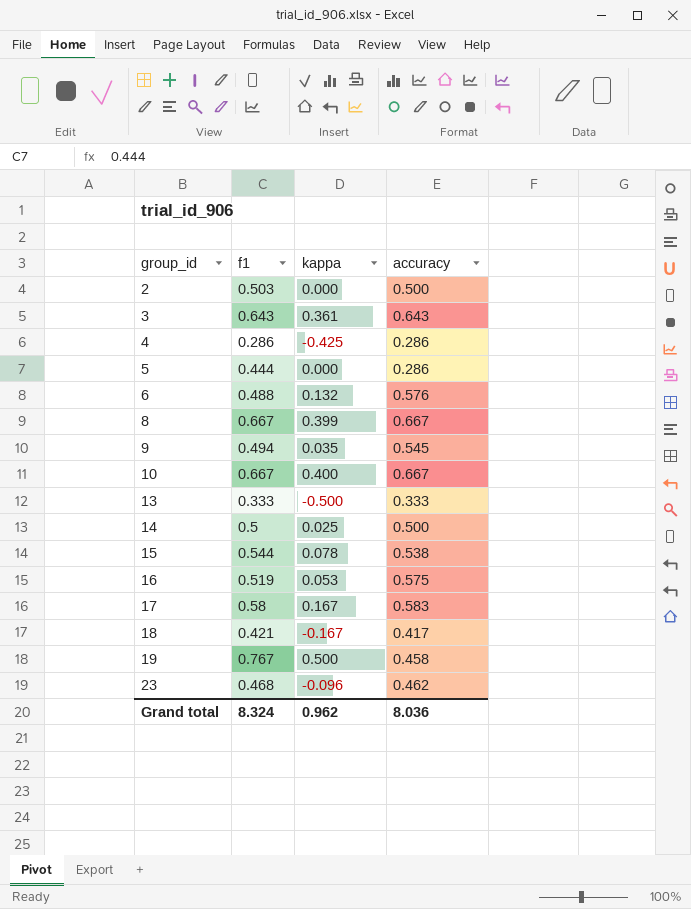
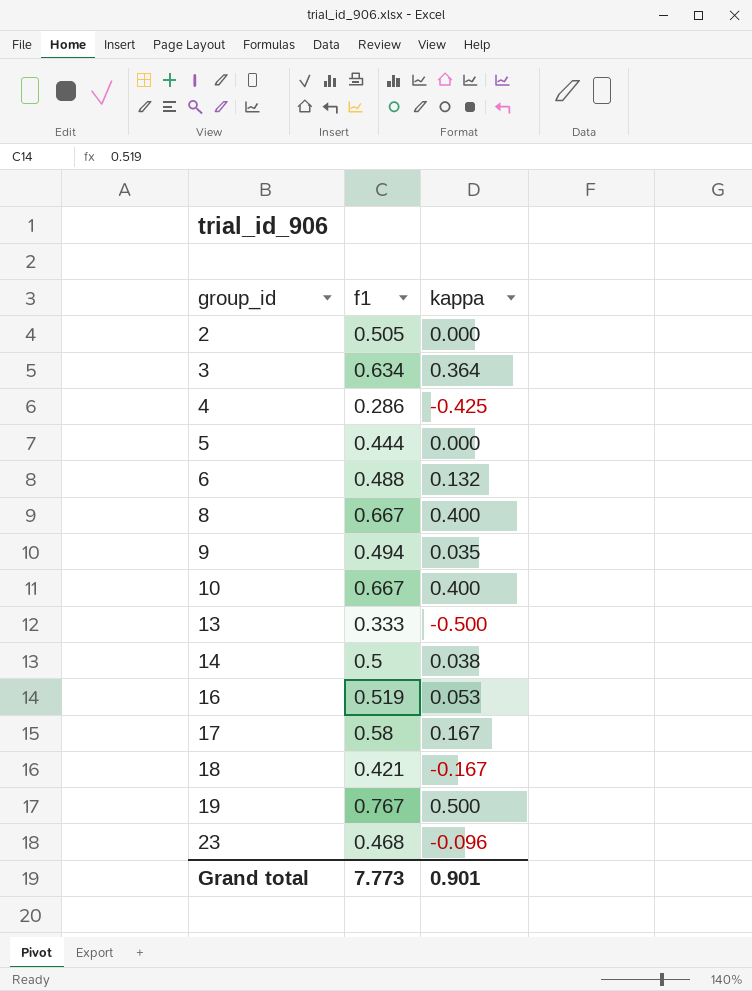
column accuracy | position: 4 -> none
row 15: 0.544 | 0.078 | 0.538 -> none
2 | f1: 0.503 -> 0.505
3 | f1: 0.643 -> 0.634
3 | kappa: 0.361 -> 0.364
8 | kappa: 0.399 -> 0.400
14 | kappa: 0.025 -> 0.038
Grand total | f1: 8.324 -> 7.773
Grand total | kappa: 0.962 -> 0.901

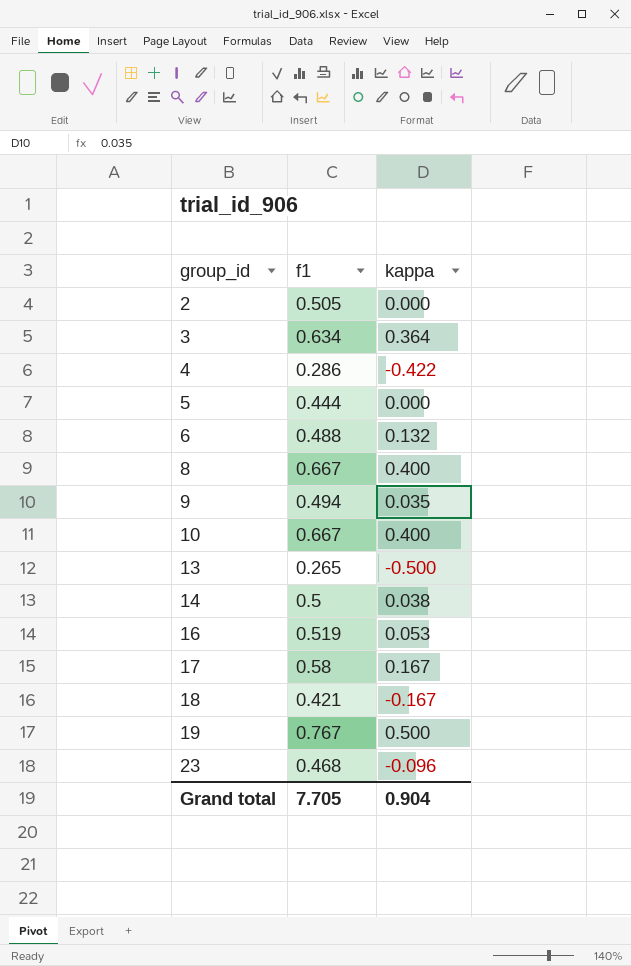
4 | kappa: -0.425 -> -0.422
13 | f1: 0.333 -> 0.265
Grand total | f1: 7.773 -> 7.705
Grand total | kappa: 0.901 -> 0.904

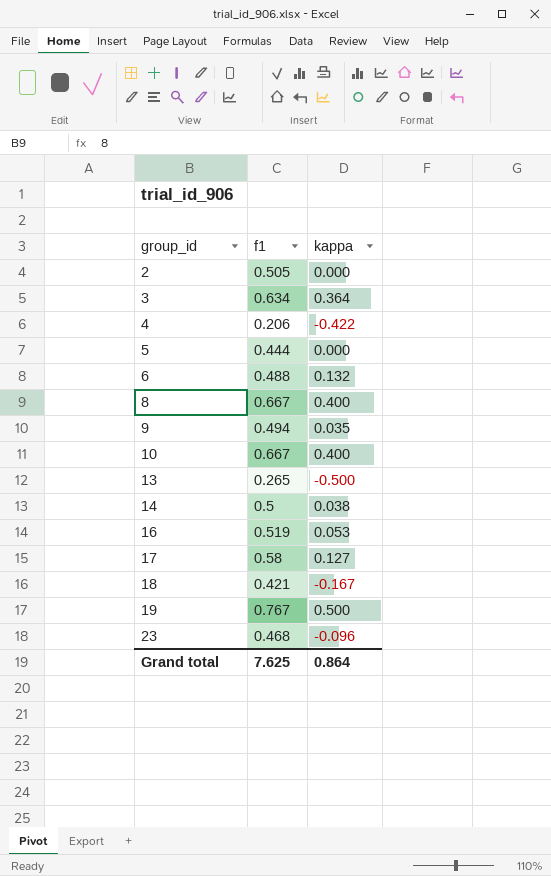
4 | f1: 0.286 -> 0.206
17 | kappa: 0.167 -> 0.127
Grand total | f1: 7.705 -> 7.625
Grand total | kappa: 0.904 -> 0.864

